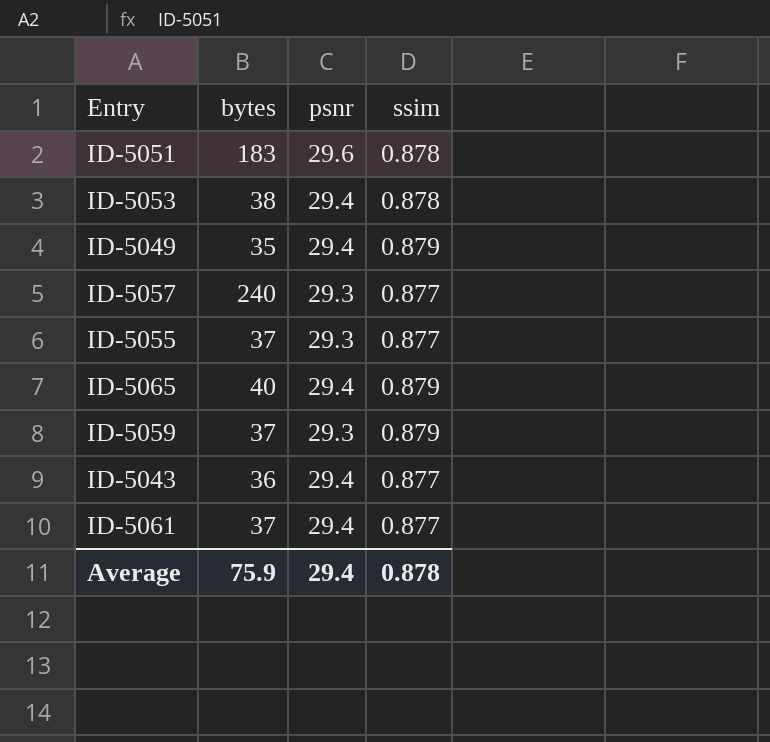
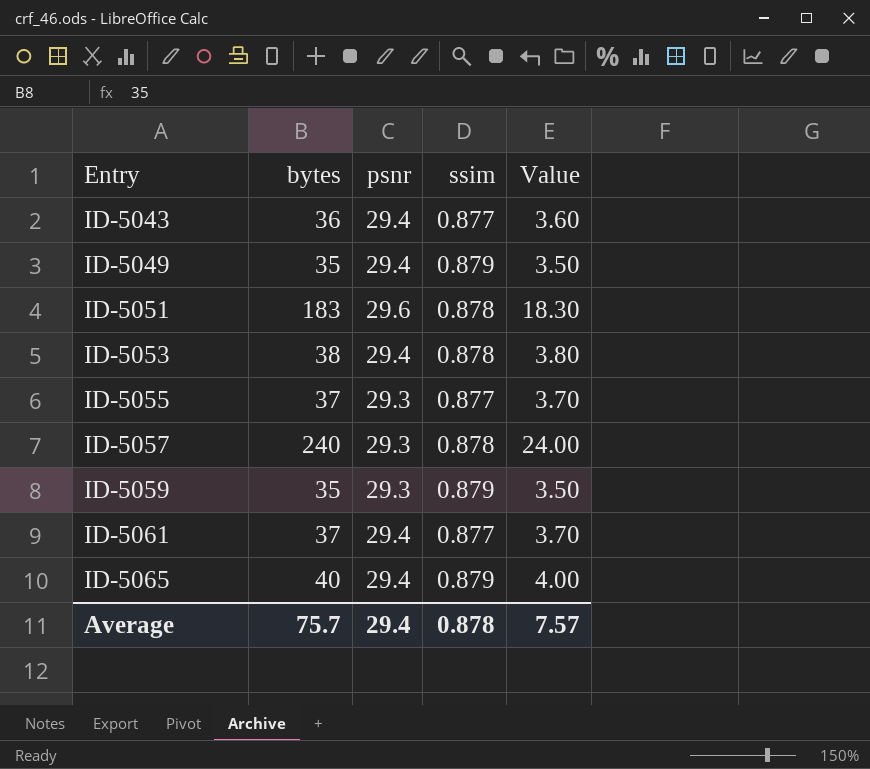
row order: none -> Entry ascending
column Value | formula: none -> [bytes] * 0.1
ID-5057 | ssim: 0.877 -> 0.878
ID-5059 | bytes: 37 -> 35
Average | bytes: 75.9 -> 75.7

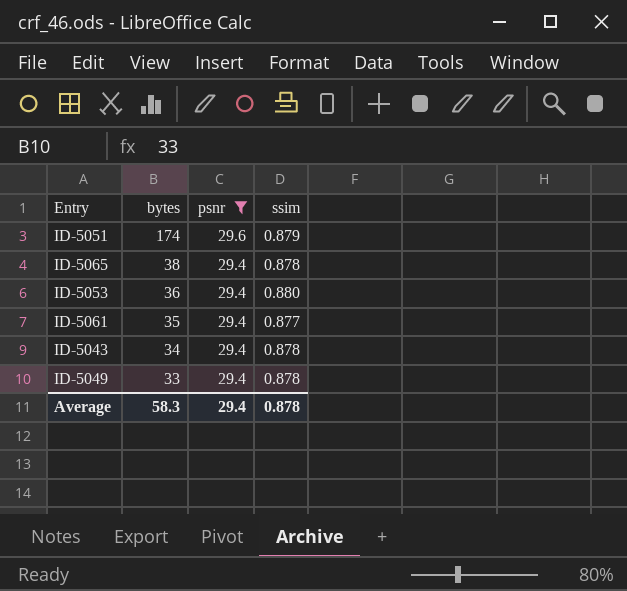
filter: none -> psnr != 29.3
row order: Entry ascending -> bytes descending
column Value | formula: [bytes] * 0.1 -> none
ID-5051 | bytes: 183 -> 174
ID-5051 | ssim: 0.878 -> 0.879
ID-5065 | bytes: 40 -> 38
ID-5065 | ssim: 0.879 -> 0.878
ID-5053 | bytes: 38 -> 36
ID-5053 | ssim: 0.878 -> 0.880
ID-5061 | bytes: 37 -> 35
ID-5043 | bytes: 36 -> 34
ID-5043 | ssim: 0.877 -> 0.878
ID-5049 | bytes: 35 -> 33
ID-5049 | ssim: 0.879 -> 0.878
Average | bytes: 75.7 -> 58.3

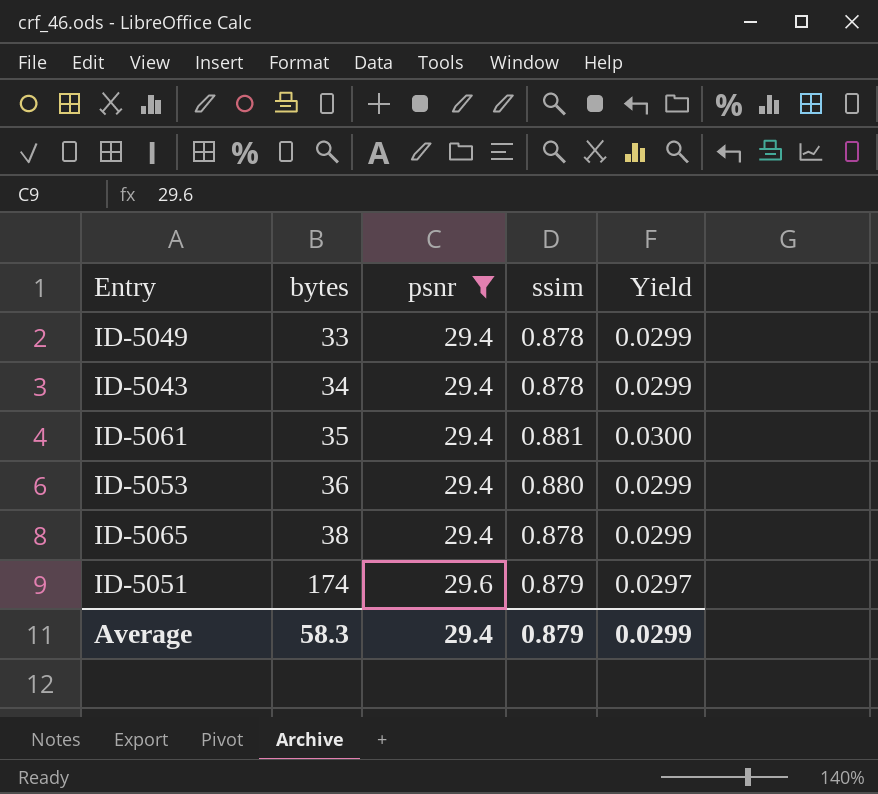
row order: bytes descending -> bytes ascending
column Yield | formula: none -> [ssim] / [psnr]
ID-5061 | ssim: 0.877 -> 0.881
Average | ssim: 0.878 -> 0.879

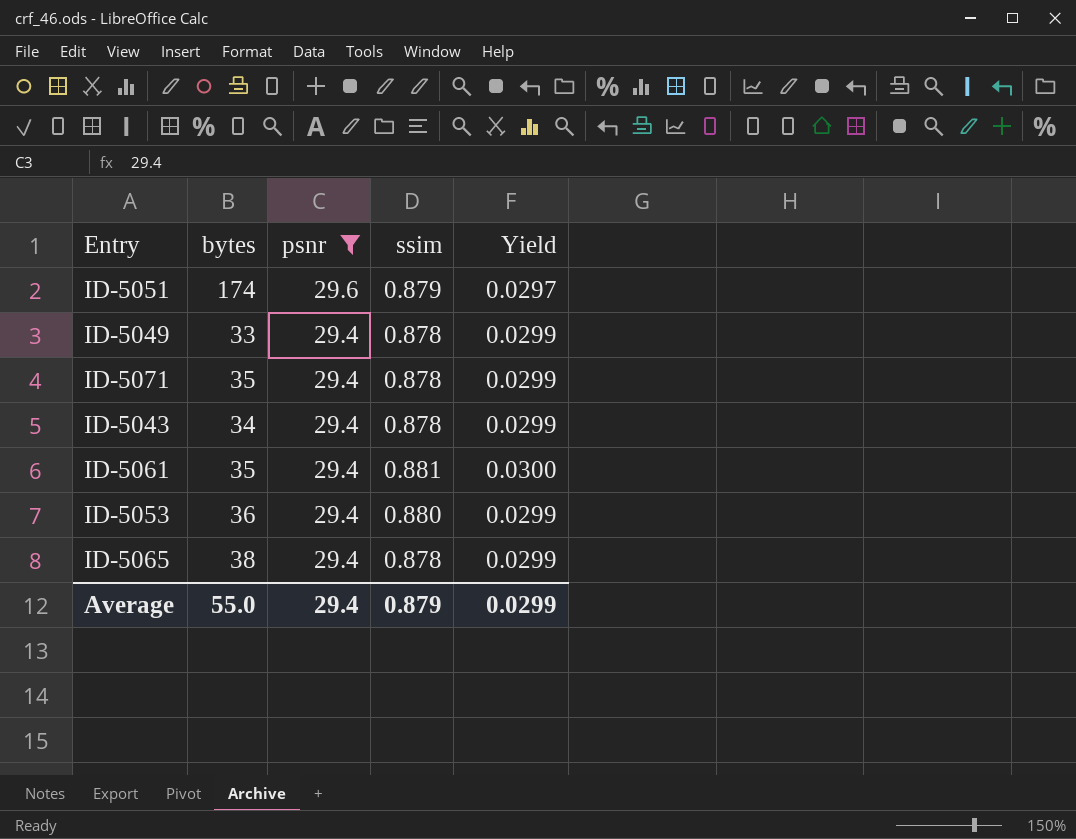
row order: bytes ascending -> psnr descending
row ID-5071: none -> 35 | 29.4 | 0.878 | 0.0299
Average | bytes: 58.3 -> 55.0

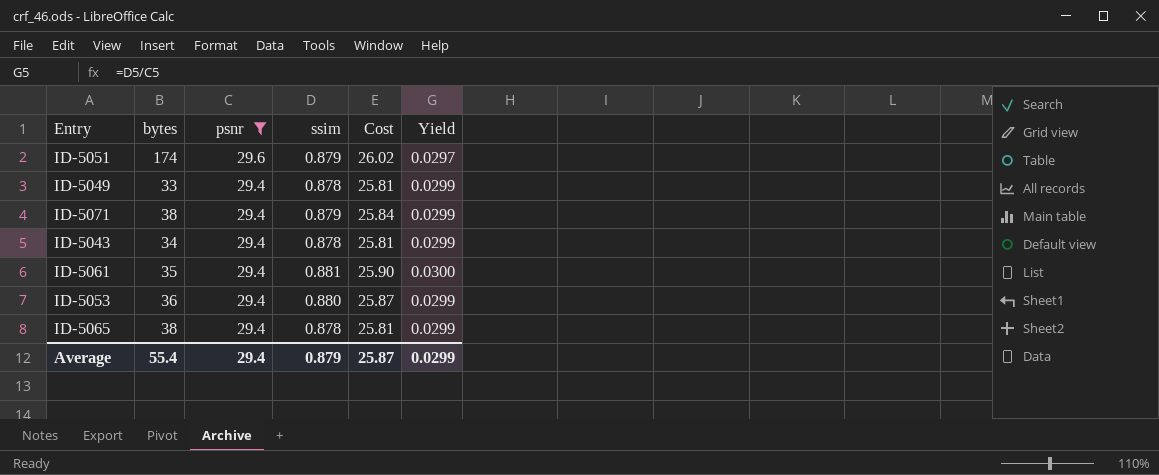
column Cost | formula: none -> [psnr] * [ssim]
ID-5071 | bytes: 35 -> 38
ID-5071 | ssim: 0.878 -> 0.879
Average | bytes: 55.0 -> 55.4

